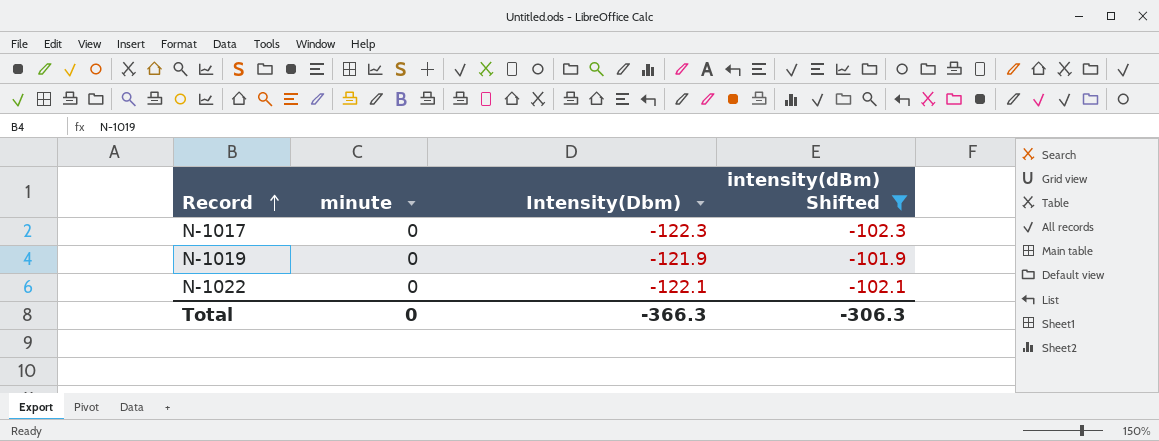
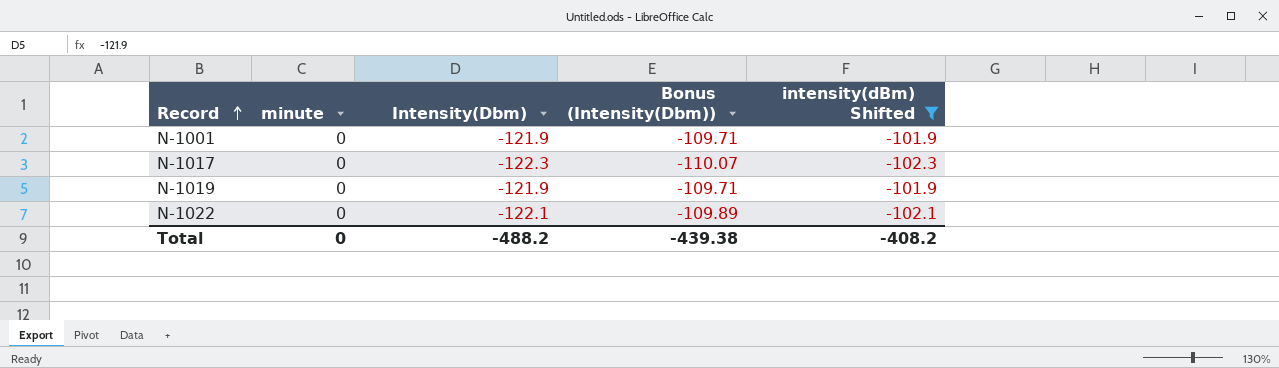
column Bonus (Intensity(Dbm)) | formula: none -> [Intensity(Dbm)] * 0.9
row N-1001: none -> 0 | -121.9 | -109.71 | -101.9
Total | Intensity(Dbm): -366.3 -> -488.2
Total | intensity(dBm) Shifted: -306.3 -> -408.2

